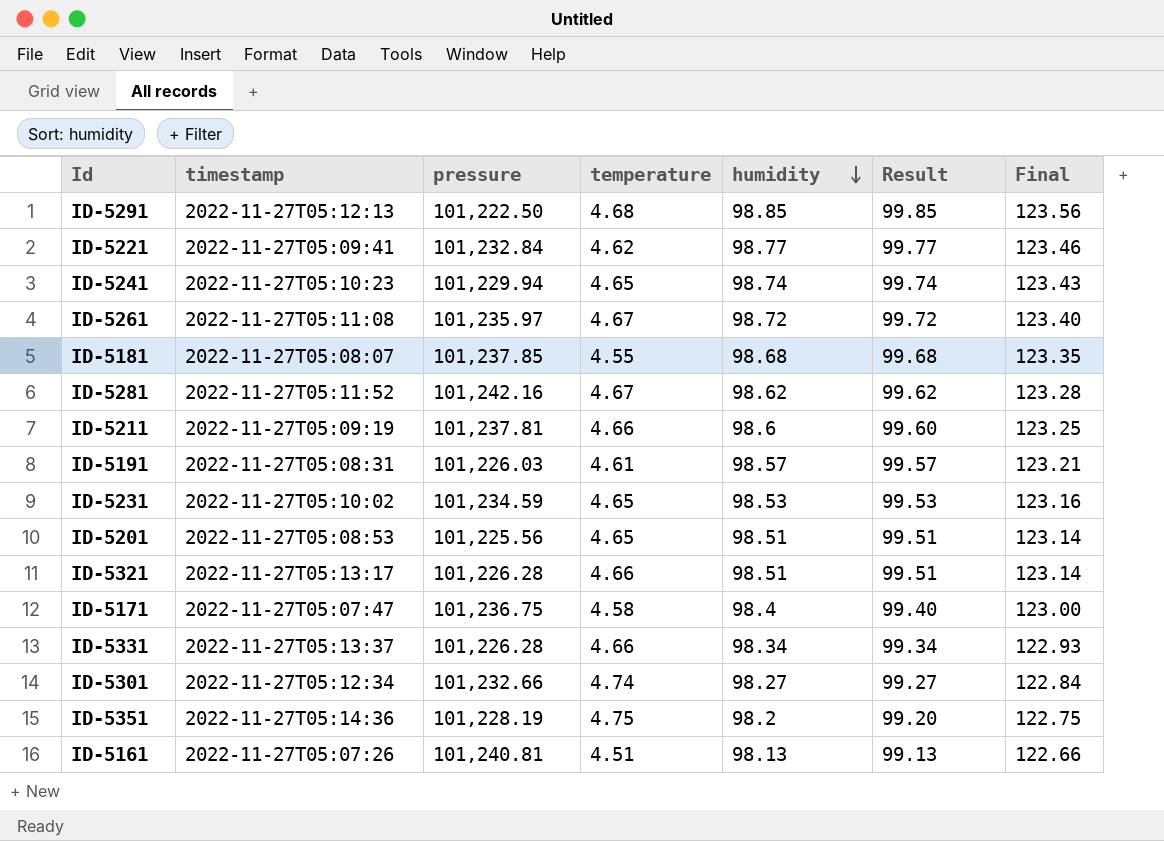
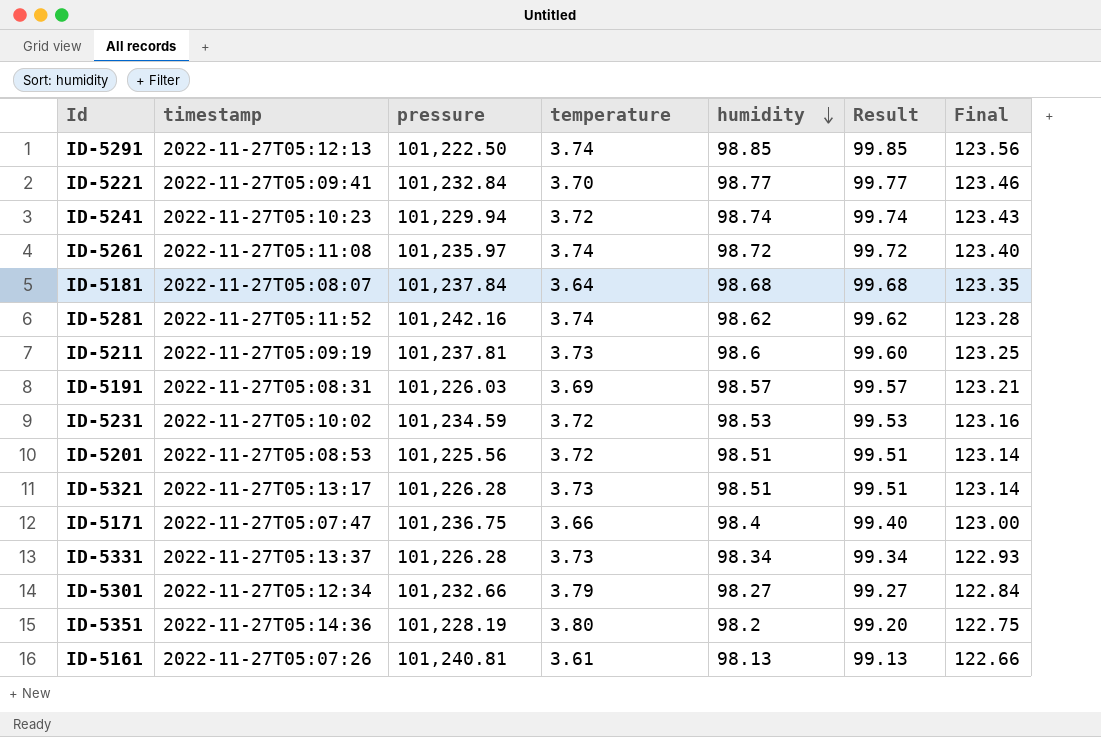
ID-5291 | temperature: 4.68 -> 3.74
ID-5221 | temperature: 4.62 -> 3.70
ID-5241 | temperature: 4.65 -> 3.72
ID-5261 | temperature: 4.67 -> 3.74
ID-5181 | pressure: 101,237.85 -> 101,237.84
ID-5181 | temperature: 4.55 -> 3.64
ID-5281 | temperature: 4.67 -> 3.74
ID-5211 | temperature: 4.66 -> 3.73
ID-5191 | temperature: 4.61 -> 3.69
ID-5231 | temperature: 4.65 -> 3.72
ID-5201 | temperature: 4.65 -> 3.72
ID-5321 | temperature: 4.66 -> 3.73
ID-5171 | temperature: 4.58 -> 3.66
ID-5331 | temperature: 4.66 -> 3.73
ID-5301 | temperature: 4.74 -> 3.79
ID-5351 | temperature: 4.75 -> 3.80
ID-5161 | temperature: 4.51 -> 3.61

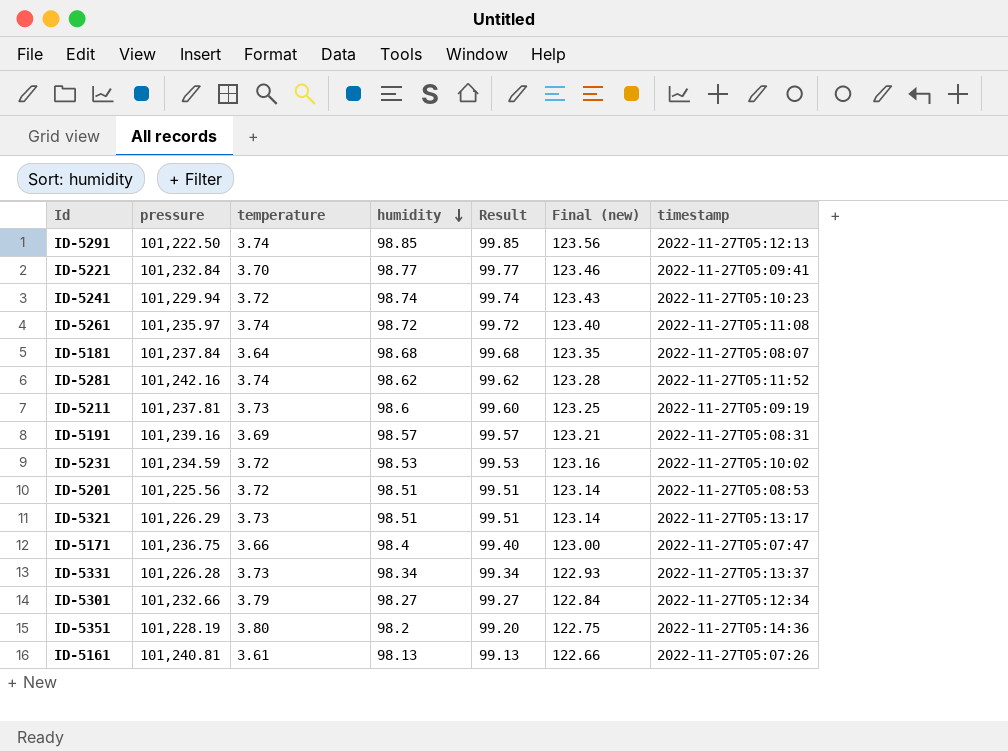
column name: Final -> Final (new)
column timestamp | position: 2 -> 7
ID-5191 | pressure: 101,226.03 -> 101,239.16
ID-5321 | pressure: 101,226.28 -> 101,226.29

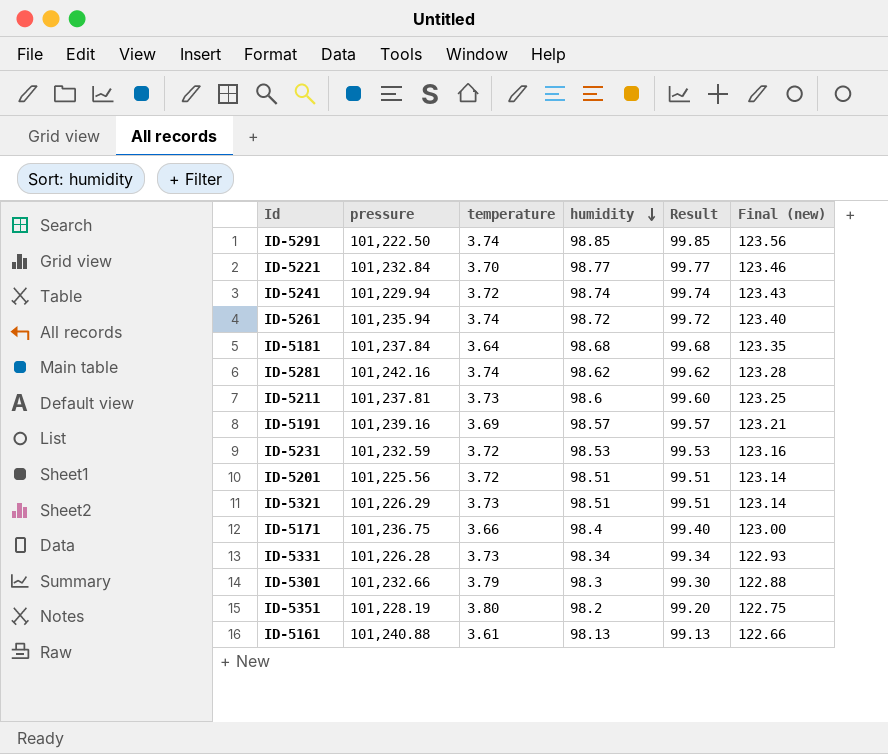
column timestamp | position: 7 -> none
ID-5261 | pressure: 101,235.97 -> 101,235.94
ID-5231 | pressure: 101,234.59 -> 101,232.59
ID-5301 | humidity: 98.27 -> 98.3
ID-5301 | Result: 99.27 -> 99.30
ID-5301 | Final (new): 122.84 -> 122.88
ID-5161 | pressure: 101,240.81 -> 101,240.88

